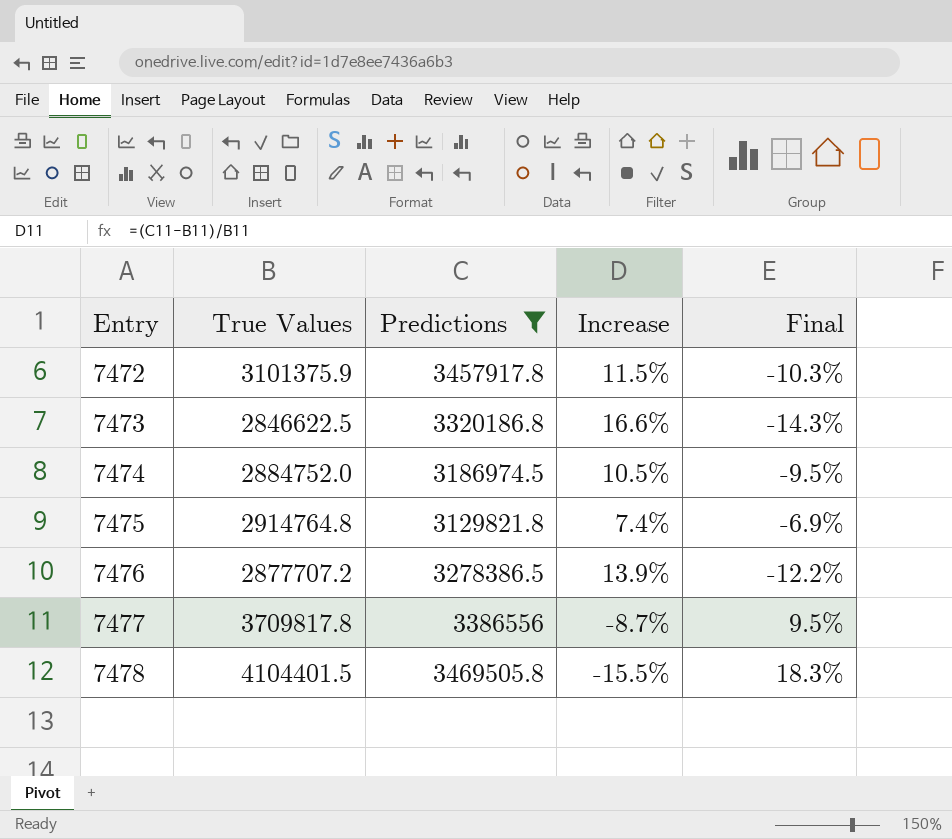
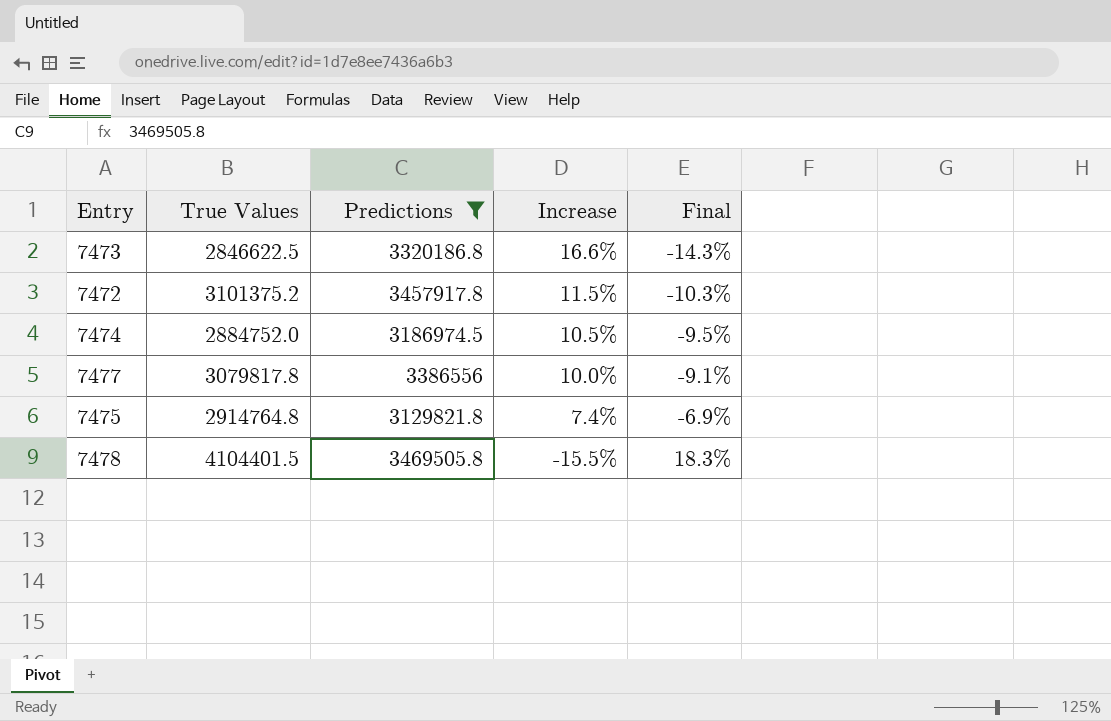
row order: Entry ascending -> Increase descending
row 7476: 2877707.2 | 3278386.5 | 13.9% | -12.2% -> none
7472 | True Values: 3101375.9 -> 3101375.2
7477 | True Values: 3709817.8 -> 3079817.8
7477 | Increase: -8.7% -> 10.0%
7477 | Final: 9.5% -> -9.1%

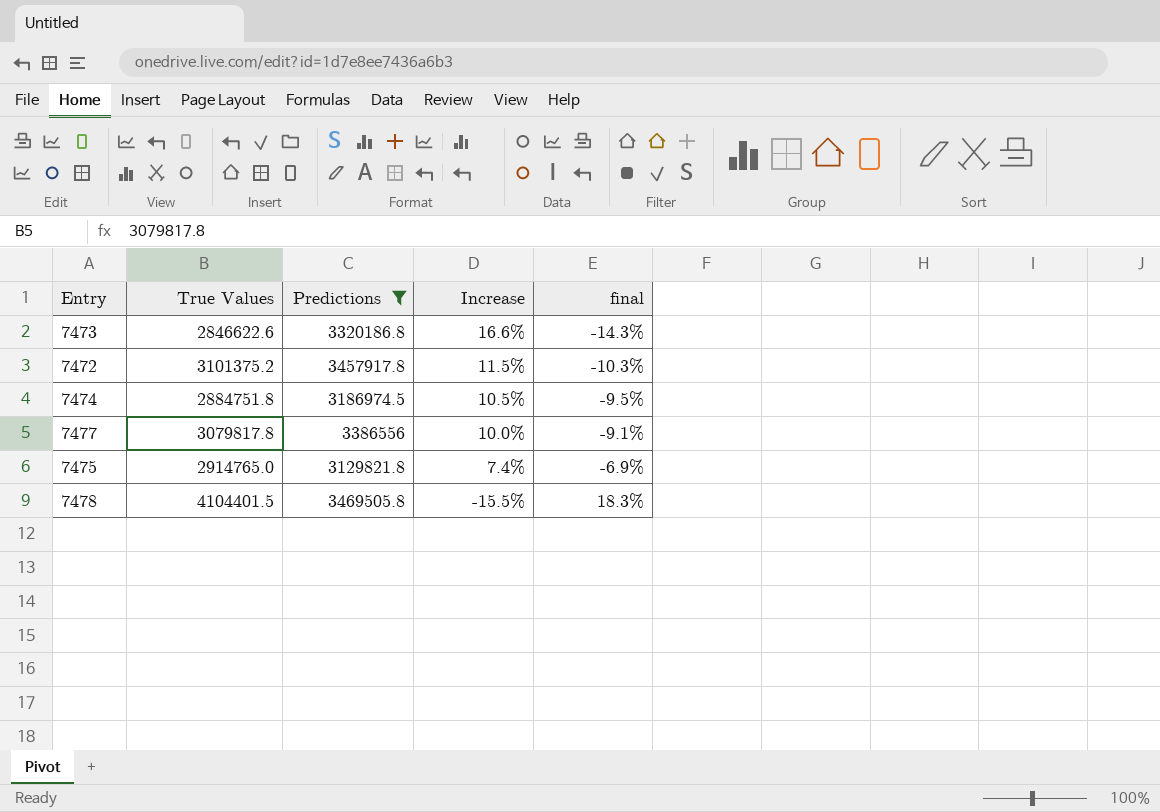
column name: Final -> final
7473 | True Values: 2846622.5 -> 2846622.6
7474 | True Values: 2884752.0 -> 2884751.8
7475 | True Values: 2914764.8 -> 2914765.0

